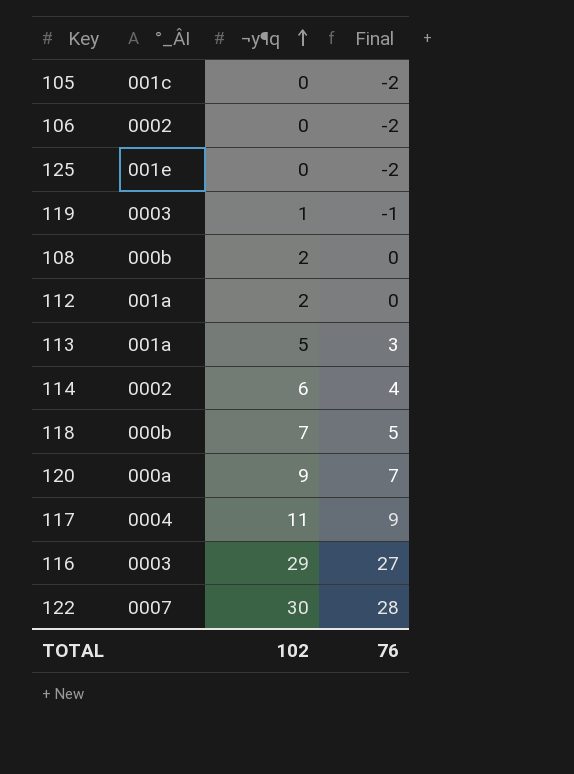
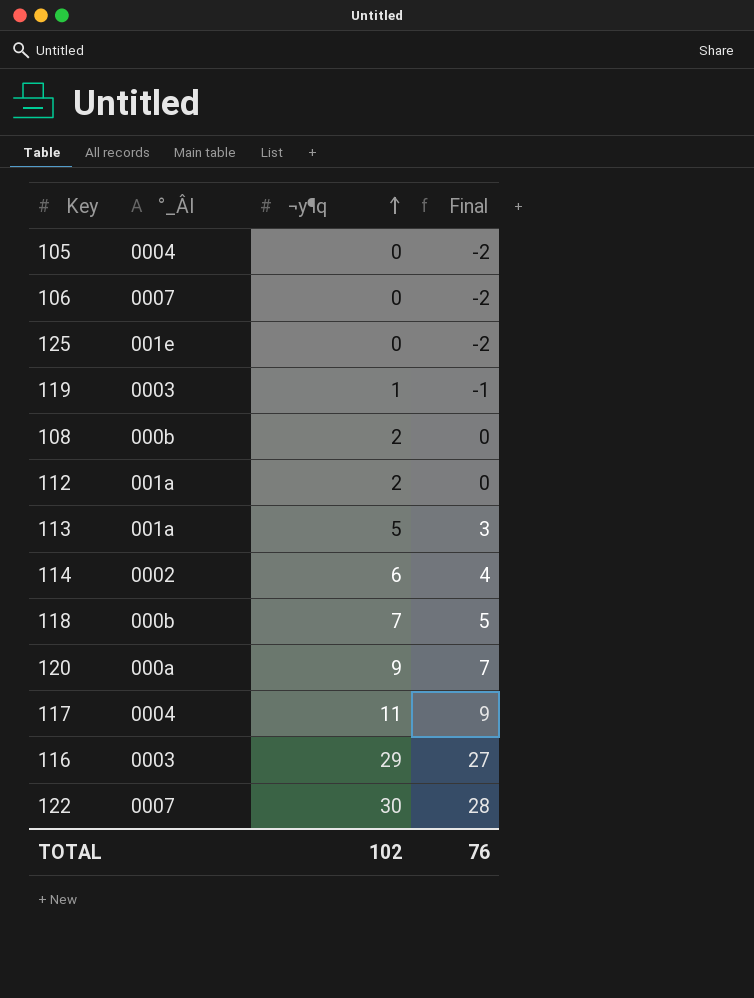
105 | °_ÂI: 001c -> 0004
106 | °_ÂI: 0002 -> 0007

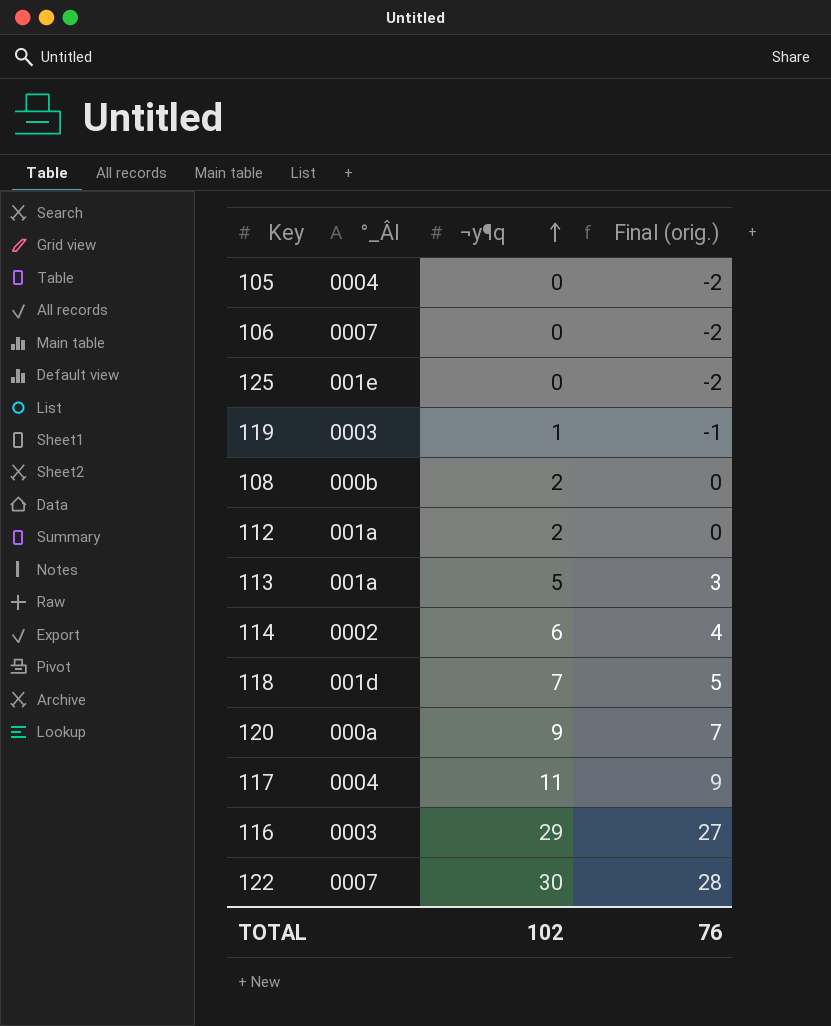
column name: Final -> Final (orig.)
118 | °_ÂI: 000b -> 001d

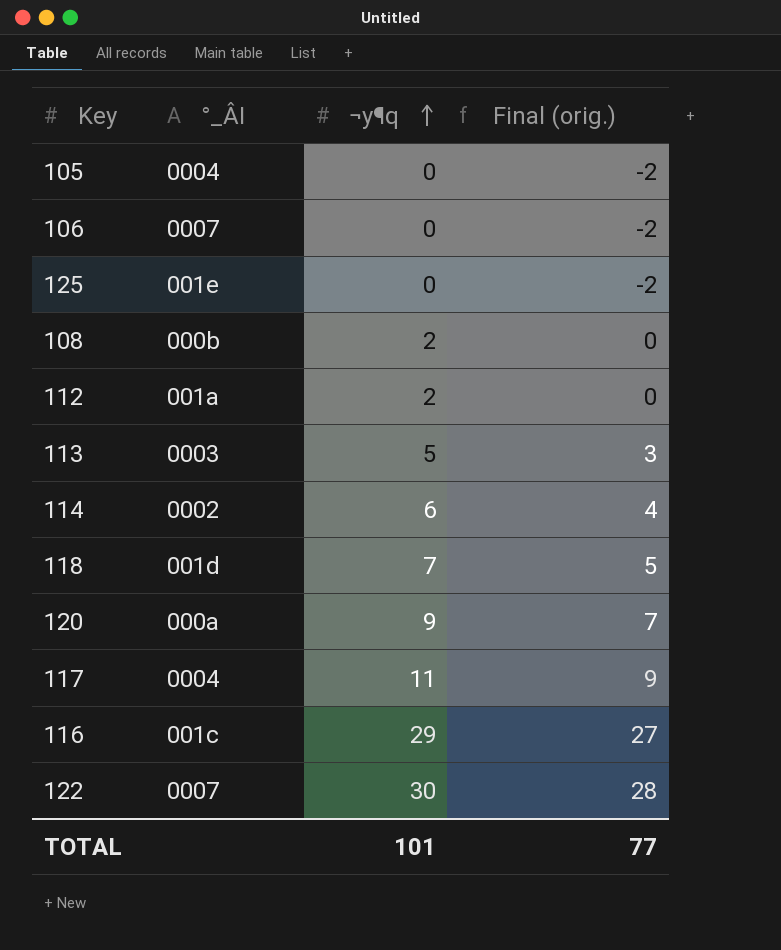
row 119: 0003 | 1 | -1 -> none
113 | °_ÂI: 001a -> 0003
116 | °_ÂI: 0003 -> 001c
TOTAL | ¬y¶q: 102 -> 101
TOTAL | Final (orig.): 76 -> 77

